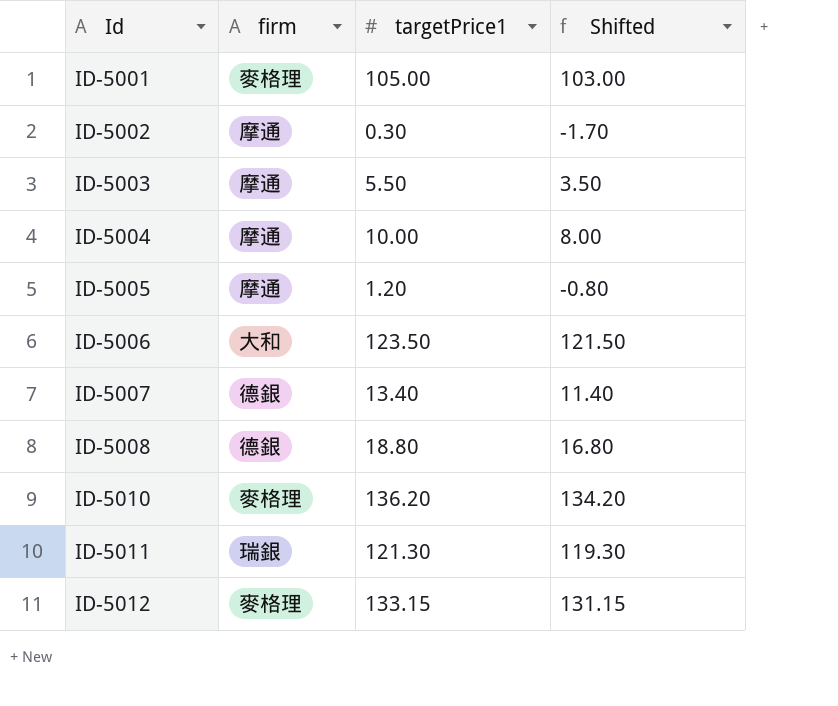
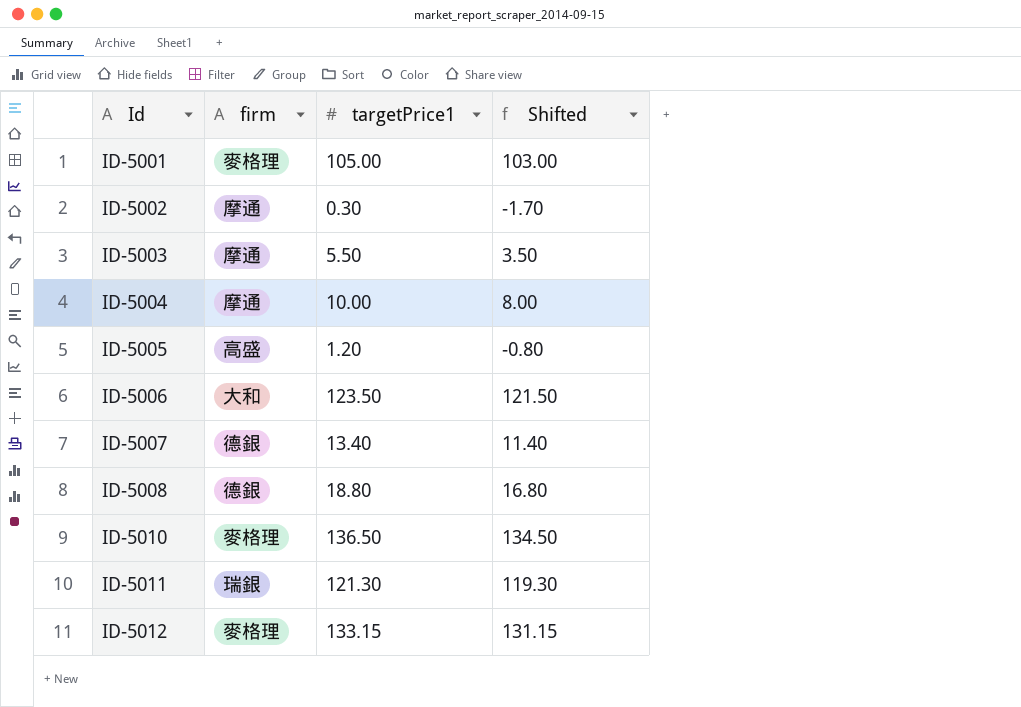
ID-5005 | firm: 摩通 -> 高盛
ID-5010 | targetPrice1: 136.20 -> 136.50
ID-5010 | Shifted: 134.20 -> 134.50

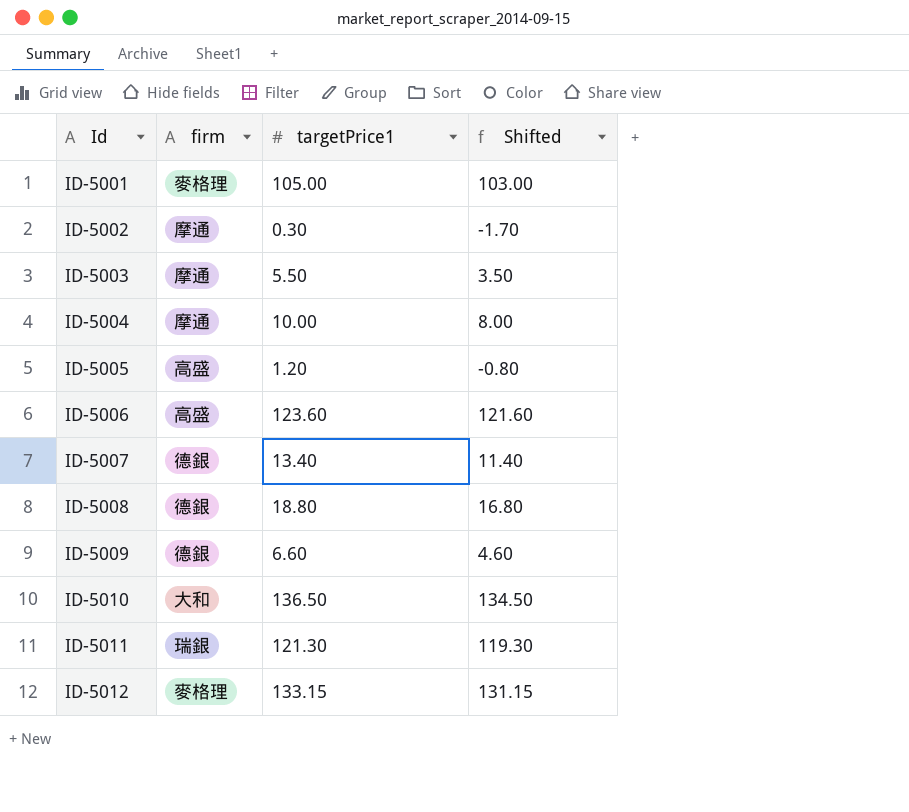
ID-5006 | firm: 大和 -> 高盛
ID-5006 | targetPrice1: 123.50 -> 123.60
ID-5006 | Shifted: 121.50 -> 121.60
row ID-5009: none -> 德銀 | 6.60 | 4.60
ID-5010 | firm: 麥格理 -> 大和

